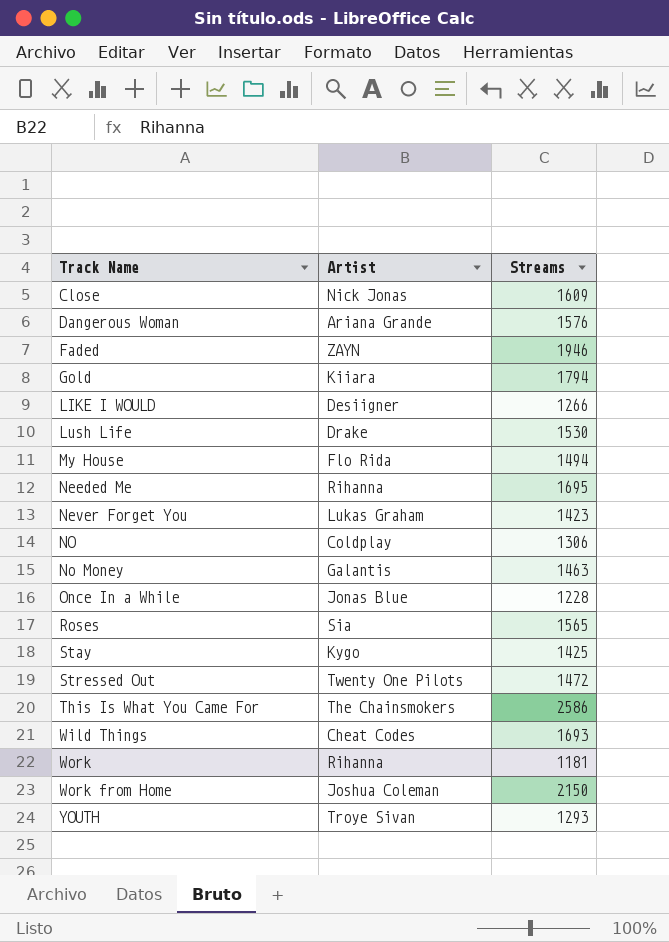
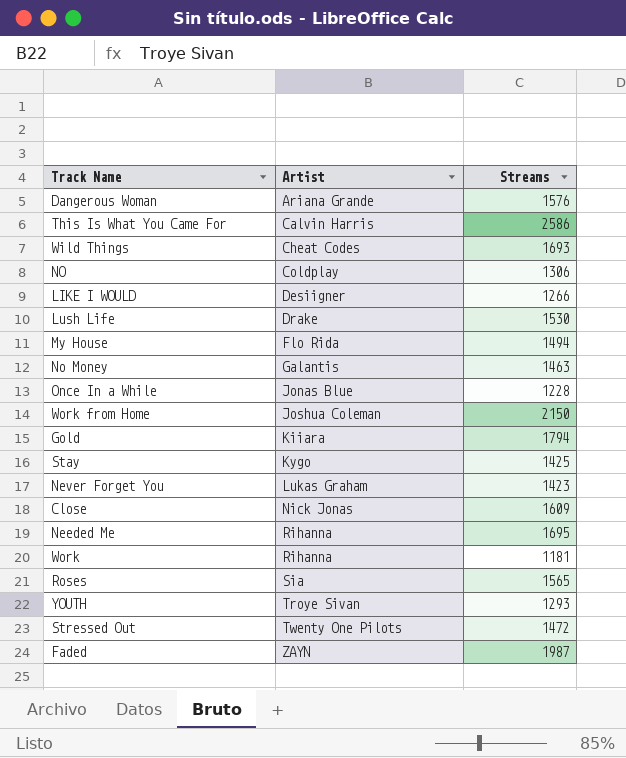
row order: Track Name ascending -> Artist ascending
This Is What You Came For | Artist: The Chainsmokers -> Calvin Harris
Faded | Streams: 1946 -> 1987

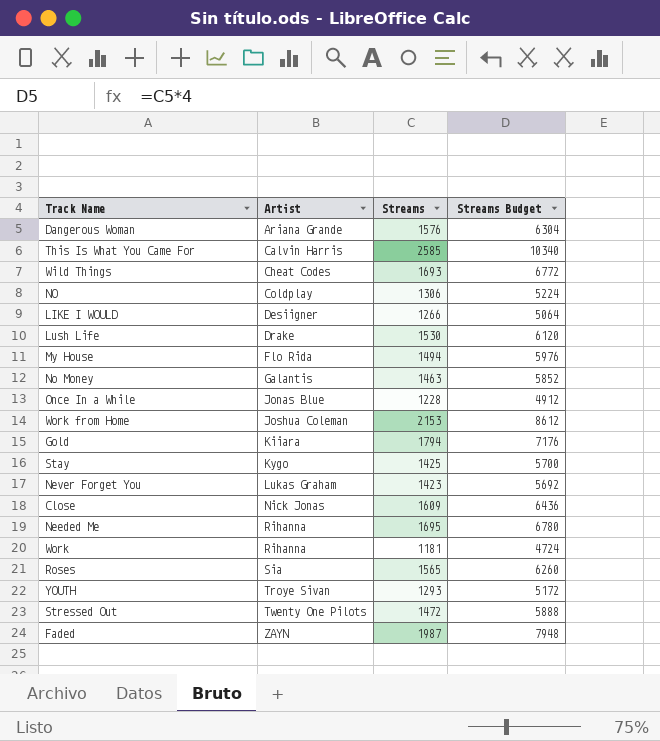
column Streams Budget | formula: none -> [Streams] * 4
This Is What You Came For | Streams: 2586 -> 2585
Work from Home | Streams: 2150 -> 2153

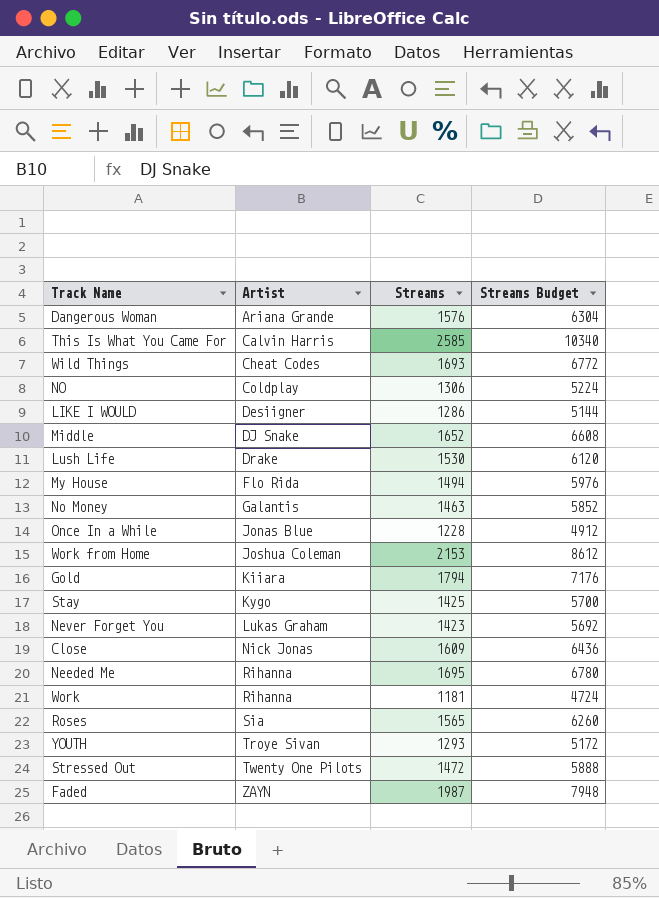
LIKE I WOULD | Streams: 1266 -> 1286
LIKE I WOULD | Streams Budget: 5064 -> 5144
row Middle: none -> DJ Snake | 1652 | 6608

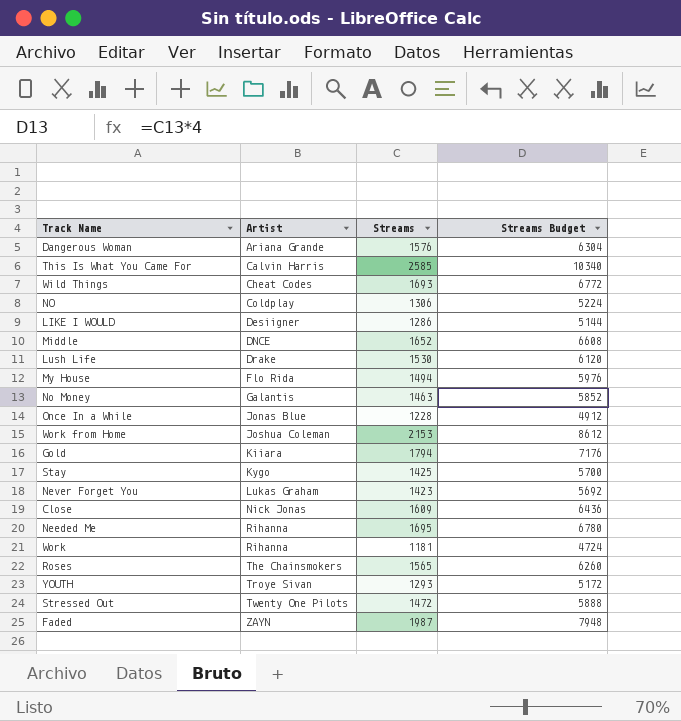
Middle | Artist: DJ Snake -> DNCE
Roses | Artist: Sia -> The Chainsmokers

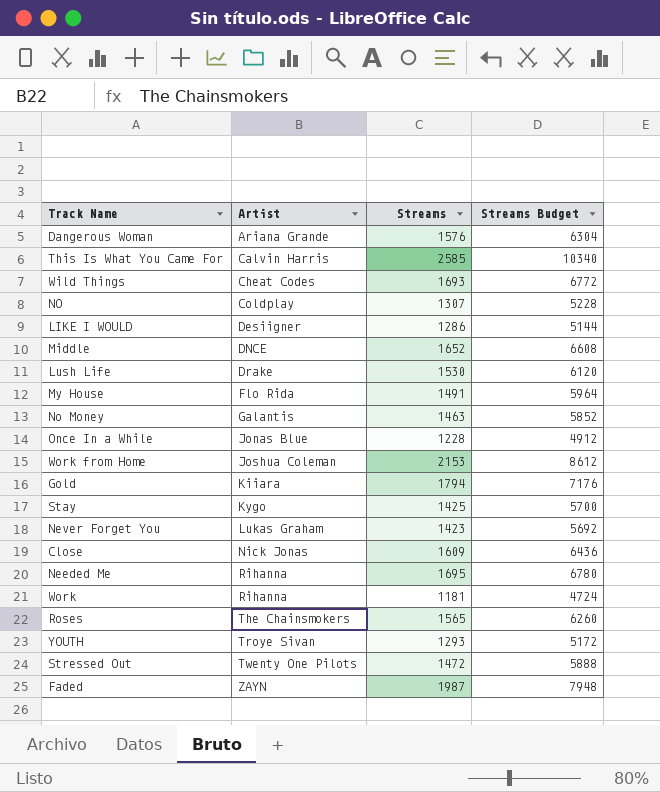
NO | Streams: 1306 -> 1307
NO | Streams Budget: 5224 -> 5228
My House | Streams: 1494 -> 1491
My House | Streams Budget: 5976 -> 5964

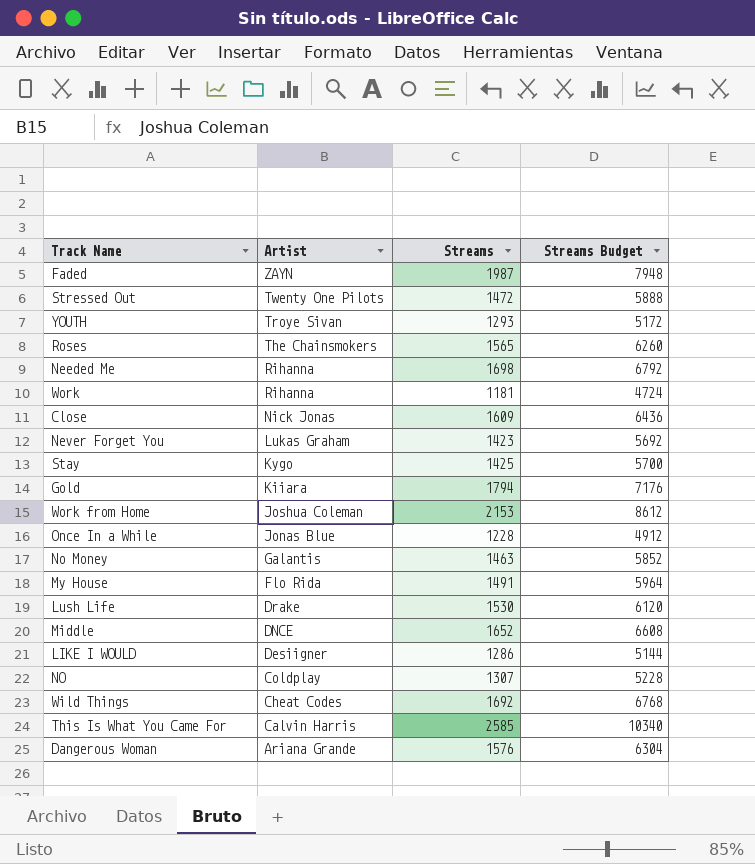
row order: Artist ascending -> Artist descending
Needed Me | Streams: 1695 -> 1698
Needed Me | Streams Budget: 6780 -> 6792
Wild Things | Streams: 1693 -> 1692
Wild Things | Streams Budget: 6772 -> 6768

